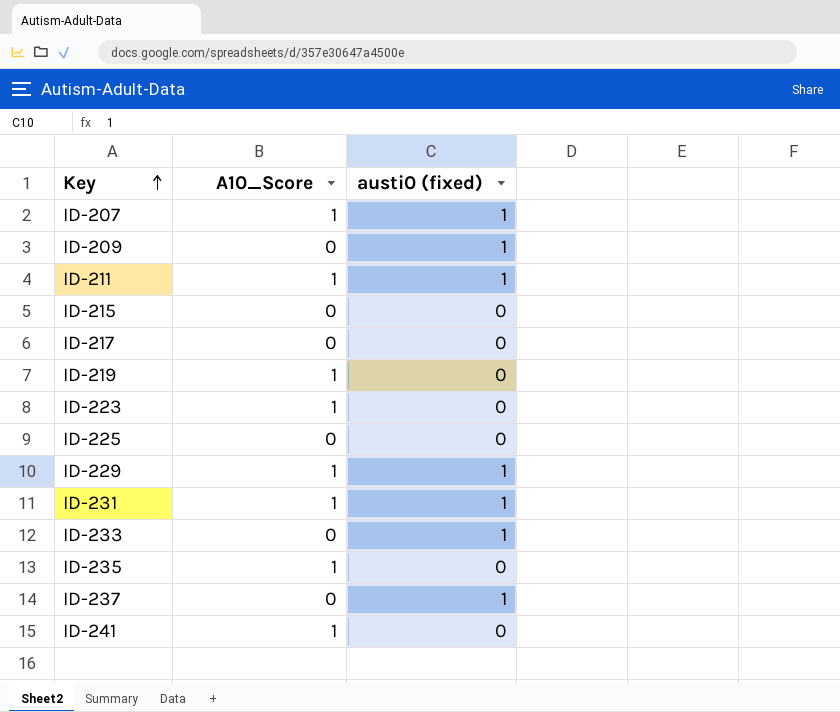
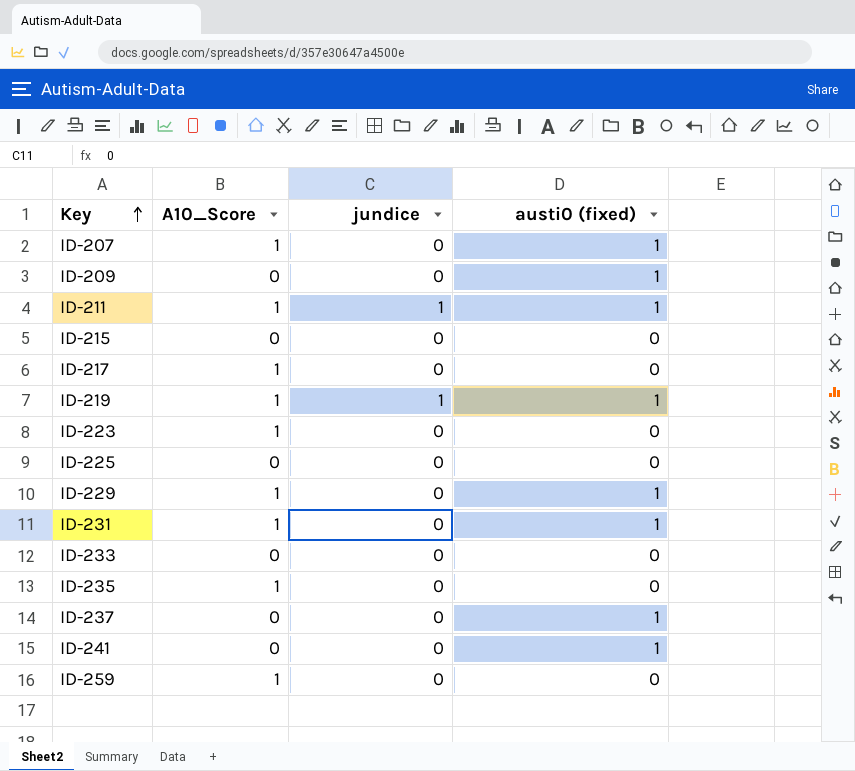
column jundice | position: none -> 3
ID-217 | A10_Score: 0 -> 1
ID-219 | austi0 (fixed): 0 -> 1
ID-233 | austi0 (fixed): 1 -> 0
ID-241 | A10_Score: 1 -> 0
ID-241 | austi0 (fixed): 0 -> 1
row ID-259: none -> 1 | 0 | 0

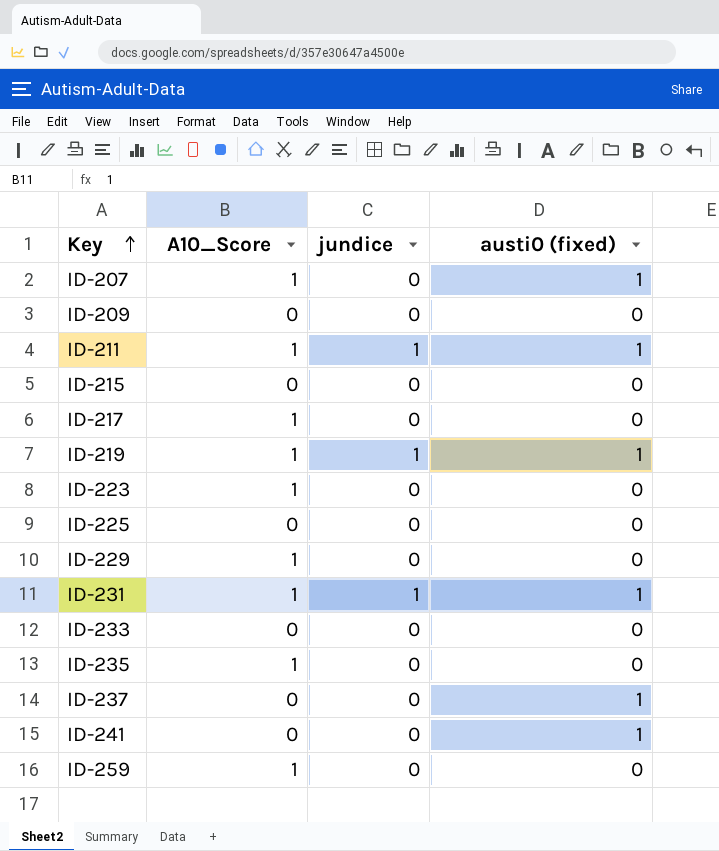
ID-209 | austi0 (fixed): 1 -> 0
ID-229 | austi0 (fixed): 1 -> 0
ID-231 | jundice: 0 -> 1

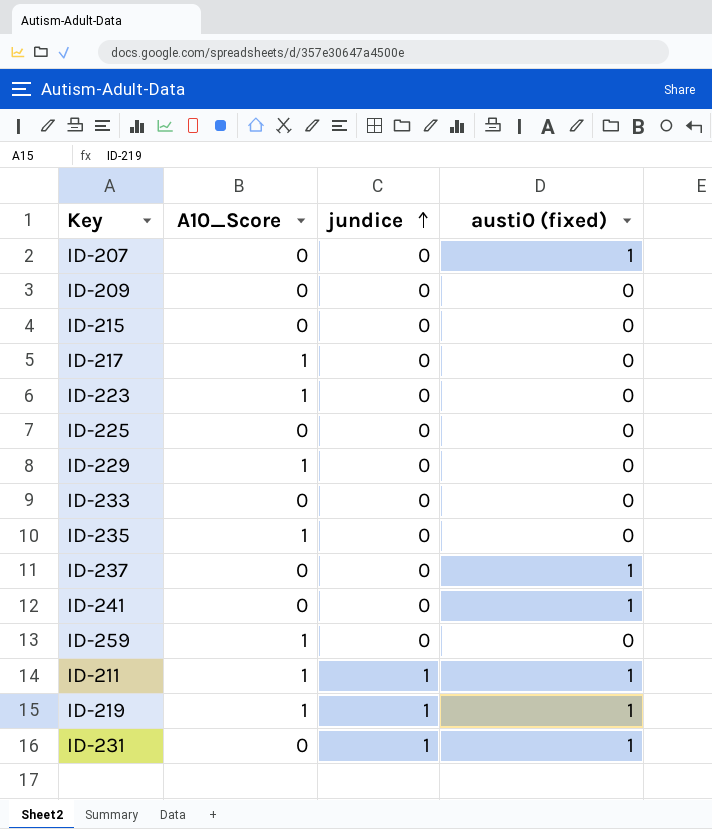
row order: Key ascending -> jundice ascending
ID-207 | A10_Score: 1 -> 0
ID-231 | A10_Score: 1 -> 0

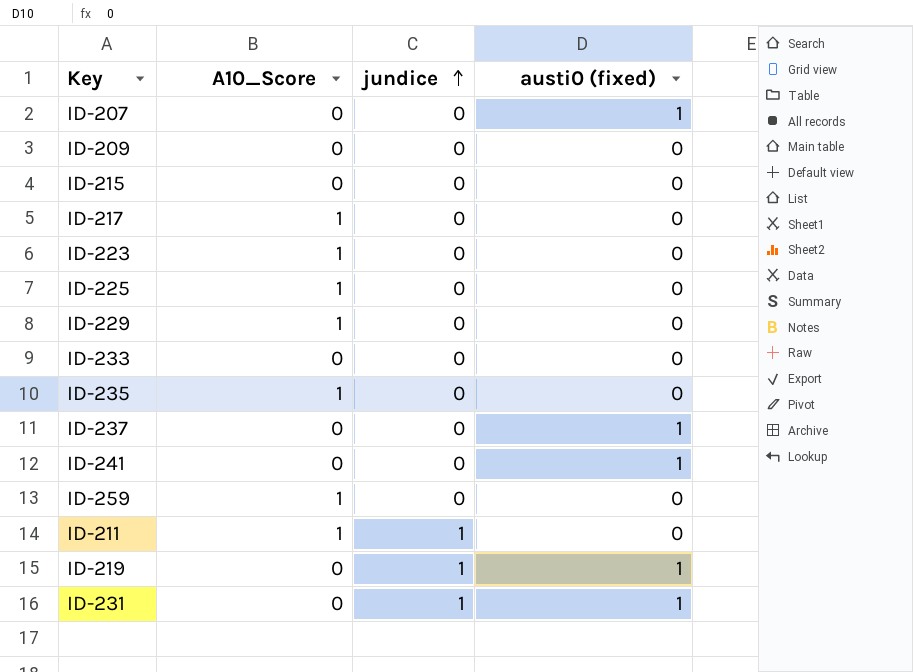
ID-225 | A10_Score: 0 -> 1
ID-211 | austi0 (fixed): 1 -> 0
ID-219 | A10_Score: 1 -> 0

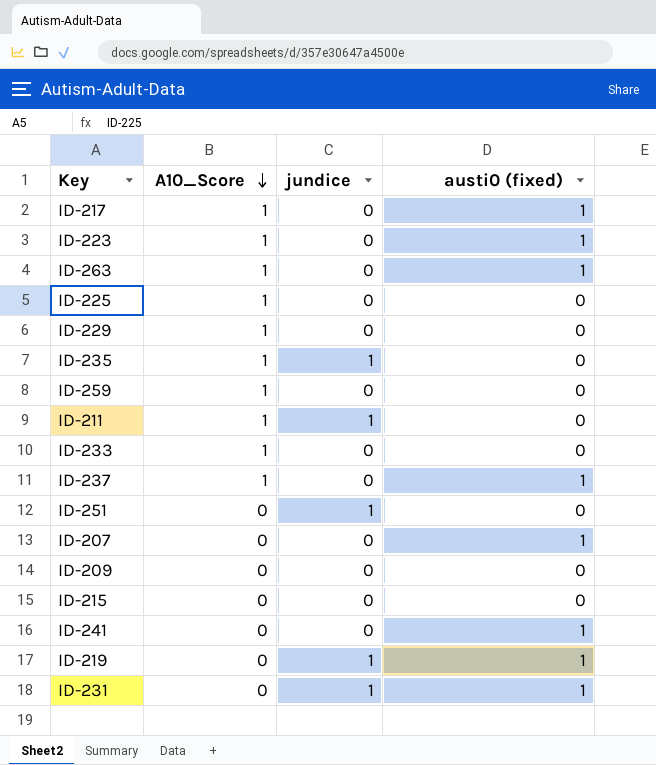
row order: jundice ascending -> A10_Score descending
ID-217 | austi0 (fixed): 0 -> 1
ID-223 | austi0 (fixed): 0 -> 1
row ID-263: none -> 1 | 0 | 1
ID-235 | jundice: 0 -> 1
ID-233 | A10_Score: 0 -> 1
ID-237 | A10_Score: 0 -> 1
row ID-251: none -> 0 | 1 | 0

